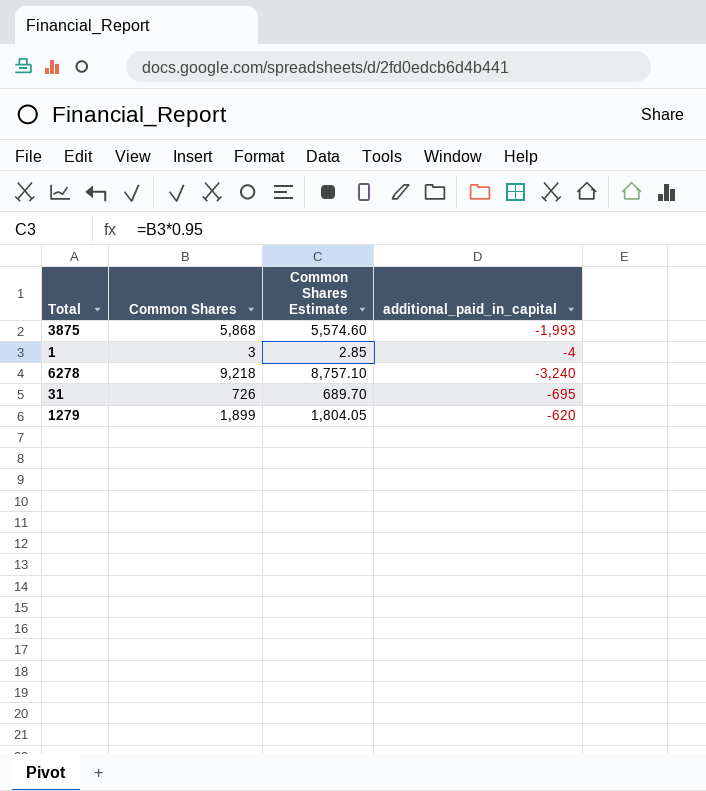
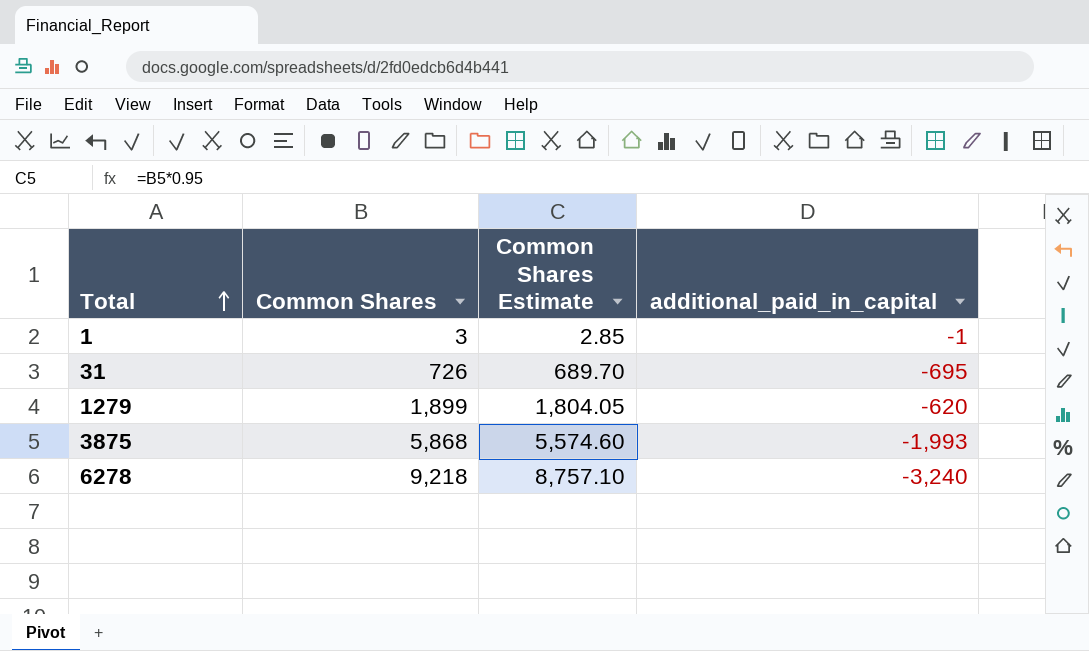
row order: none -> Total ascending
1 | additional_paid_in_capital: -4 -> -1

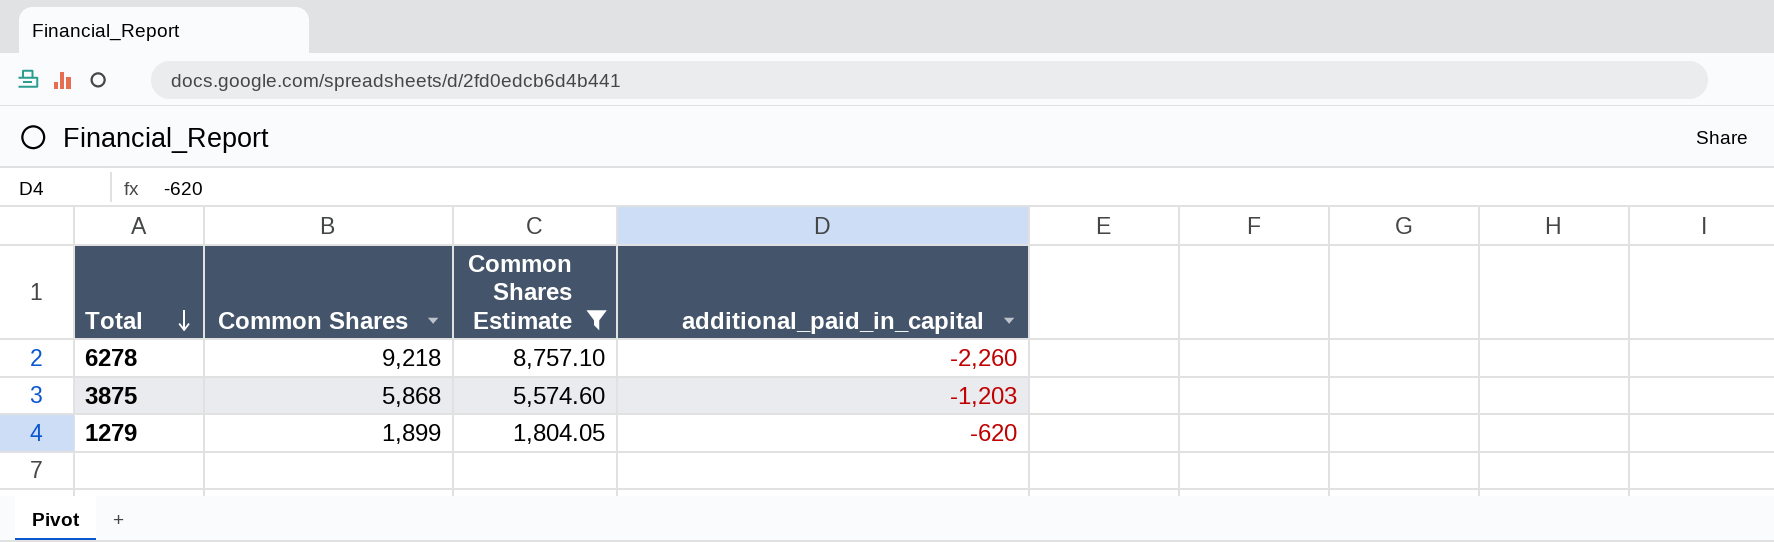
filter: none -> Common Shares Estimate >= 1,804.05
row order: Total ascending -> Total descending
6278 | additional_paid_in_capital: -3,240 -> -2,260
3875 | additional_paid_in_capital: -1,993 -> -1,203

